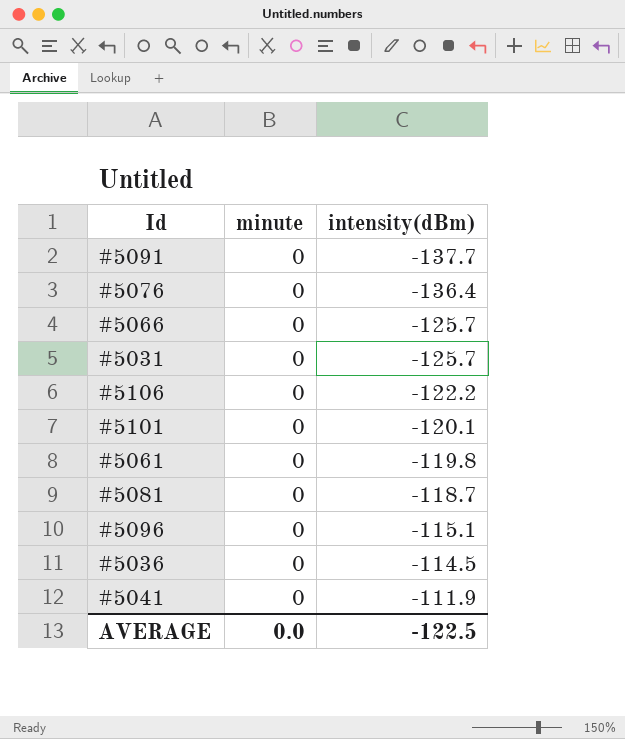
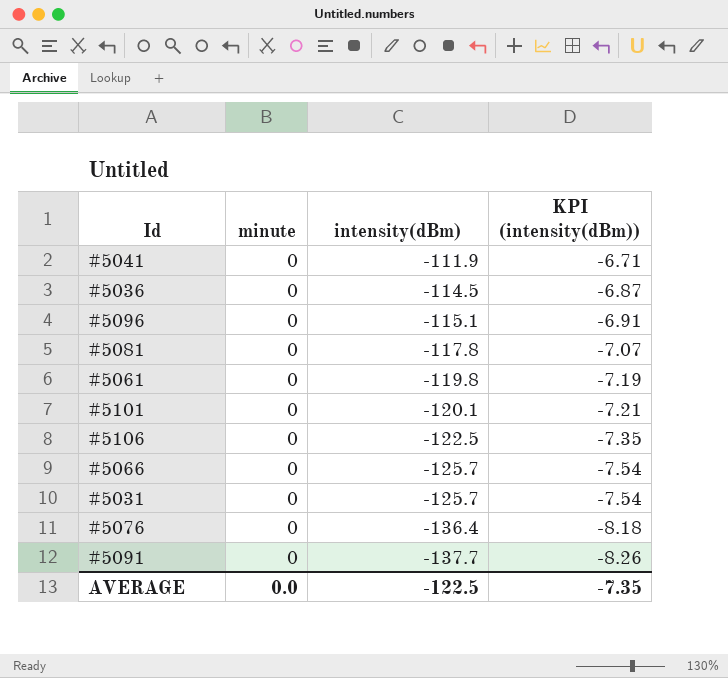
row order: intensity(dBm) ascending -> intensity(dBm) descending
column KPI (intensity(dBm)) | formula: none -> [intensity(dBm)] * 0.06
#5081 | intensity(dBm): -118.7 -> -117.8
#5106 | intensity(dBm): -122.2 -> -122.5

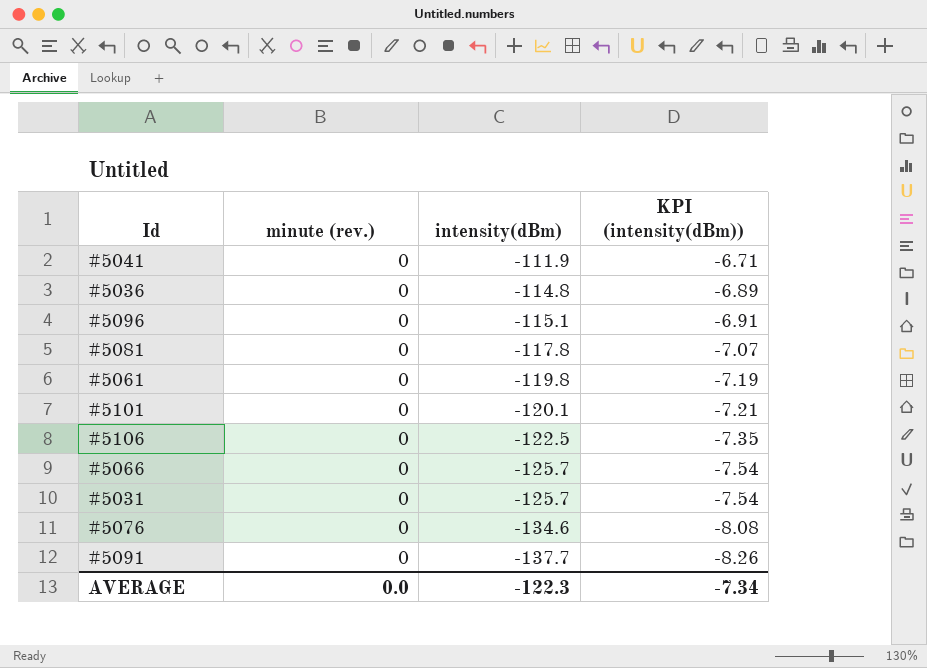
column name: minute -> minute (rev.)
#5036 | intensity(dBm): -114.5 -> -114.8
#5036 | KPI (intensity(dBm)): -6.87 -> -6.89
#5076 | intensity(dBm): -136.4 -> -134.6
#5076 | KPI (intensity(dBm)): -8.18 -> -8.08
AVERAGE | intensity(dBm): -122.5 -> -122.3
AVERAGE | KPI (intensity(dBm)): -7.35 -> -7.34

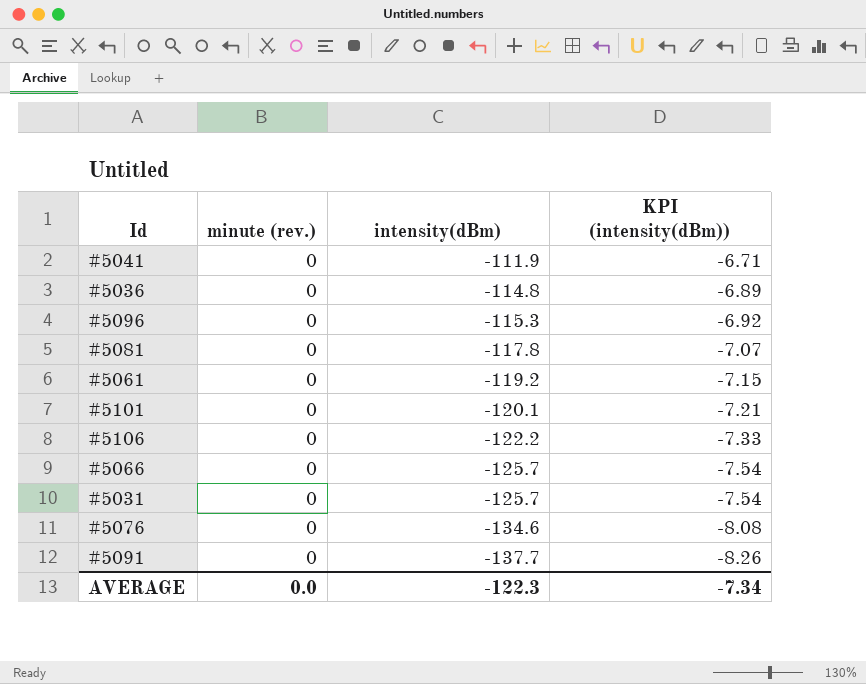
#5096 | intensity(dBm): -115.1 -> -115.3
#5096 | KPI (intensity(dBm)): -6.91 -> -6.92
#5061 | intensity(dBm): -119.8 -> -119.2
#5061 | KPI (intensity(dBm)): -7.19 -> -7.15
#5106 | intensity(dBm): -122.5 -> -122.2
#5106 | KPI (intensity(dBm)): -7.35 -> -7.33

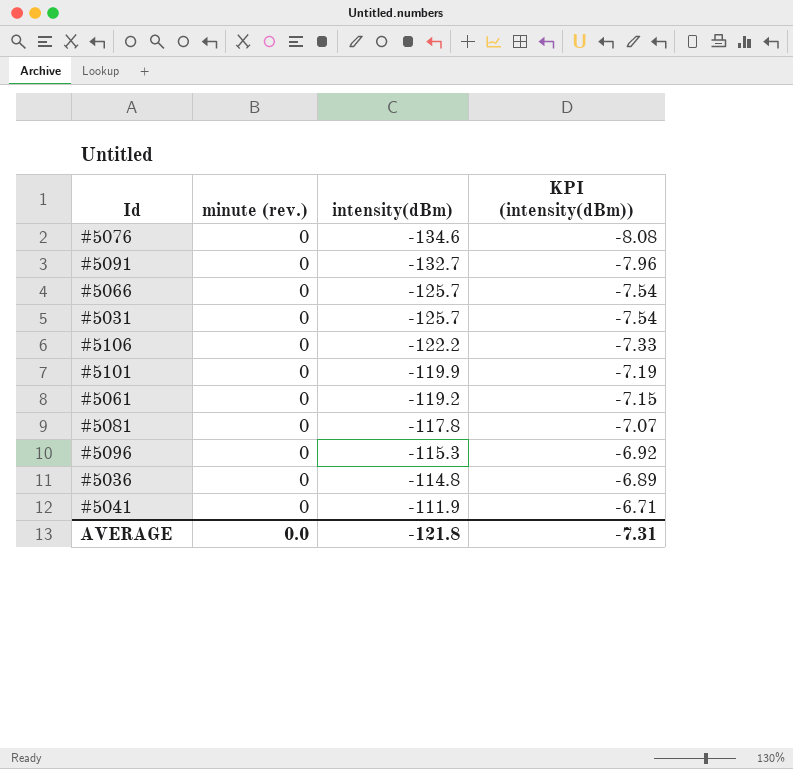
row order: intensity(dBm) descending -> intensity(dBm) ascending
#5091 | intensity(dBm): -137.7 -> -132.7
#5091 | KPI (intensity(dBm)): -8.26 -> -7.96
#5101 | intensity(dBm): -120.1 -> -119.9
#5101 | KPI (intensity(dBm)): -7.21 -> -7.19
AVERAGE | intensity(dBm): -122.3 -> -121.8
AVERAGE | KPI (intensity(dBm)): -7.34 -> -7.31

